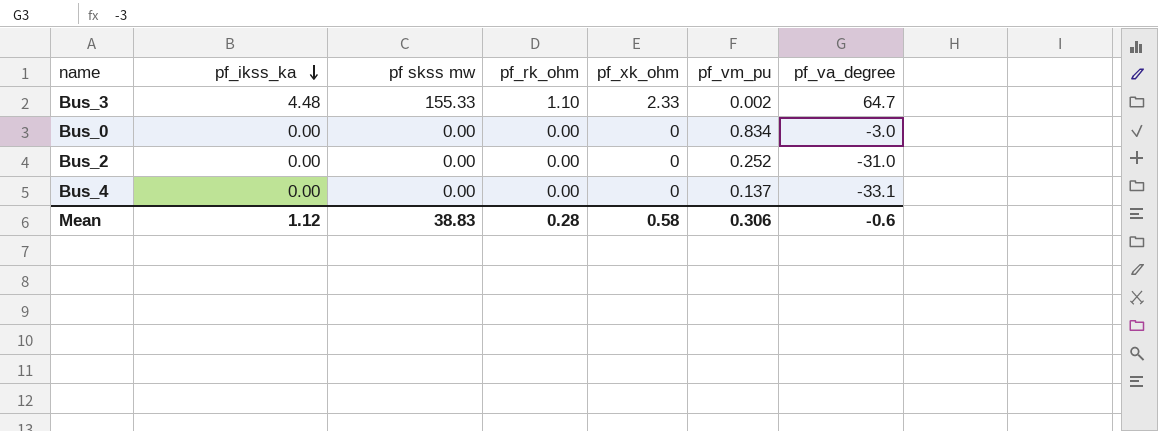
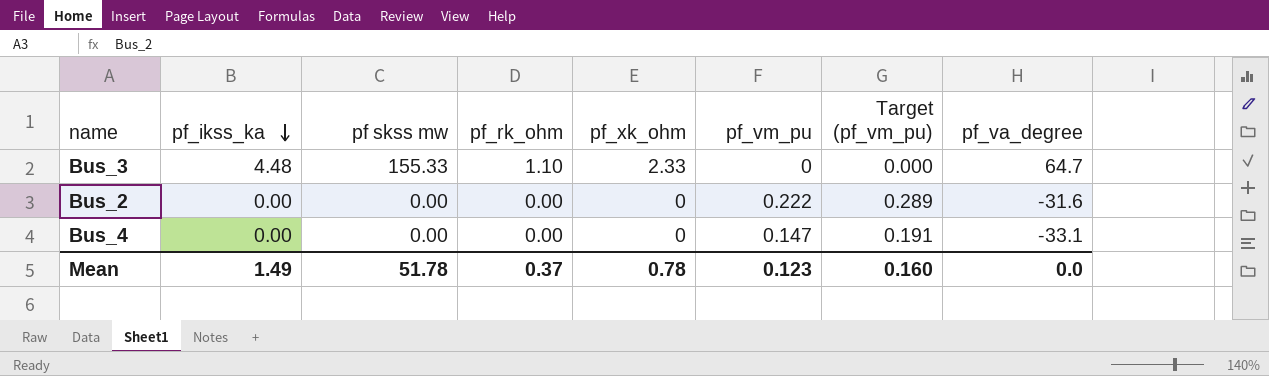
column Target (pf_vm_pu) | formula: none -> [pf_vm_pu] * 1.3
row Bus_0: 0.00 | 0.00 | 0.00 | 0 | 0.834 | -3.0 -> none
Bus_3 | pf_vm_pu: 0.002 -> 0
Bus_2 | pf_vm_pu: 0.252 -> 0.222
Bus_2 | pf_va_degree: -31.0 -> -31.6
Bus_4 | pf_vm_pu: 0.137 -> 0.147
Mean | pf_ikss_ka: 1.12 -> 1.49
Mean | pf skss mw: 38.83 -> 51.78
Mean | pf_rk_ohm: 0.28 -> 0.37
Mean | pf_xk_ohm: 0.58 -> 0.78
Mean | pf_vm_pu: 0.306 -> 0.123
Mean | pf_va_degree: -0.6 -> 0.0

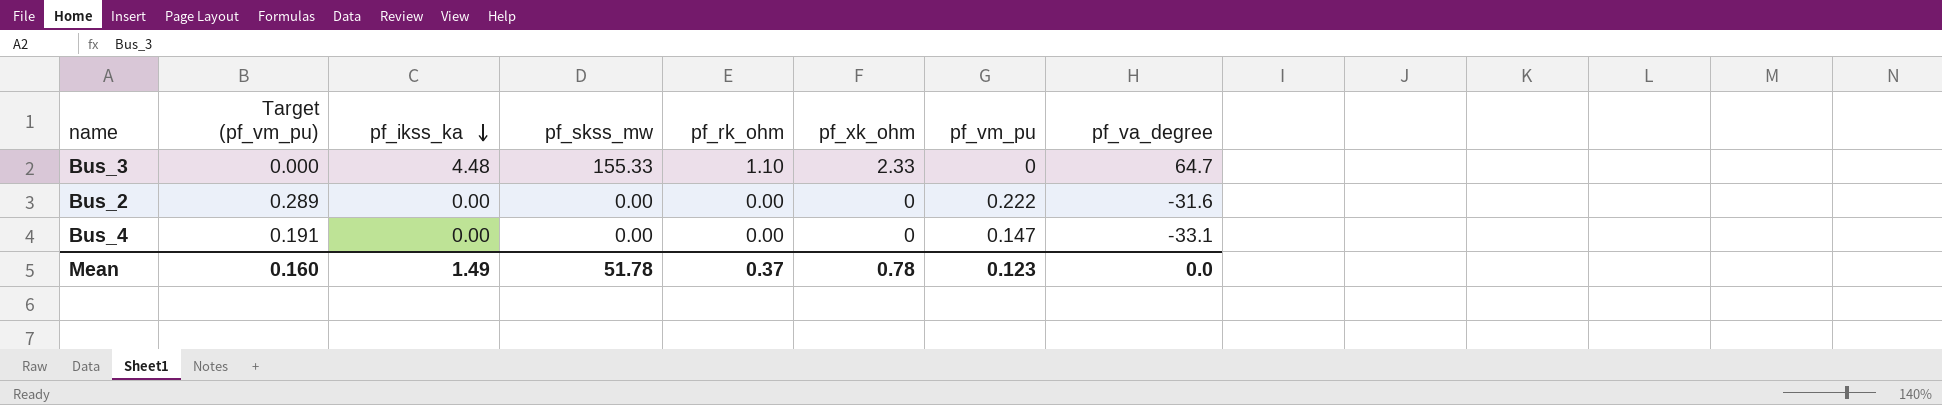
column Target (pf_vm_pu) | position: 7 -> 2
column name: pf skss mw -> pf_skss_mw

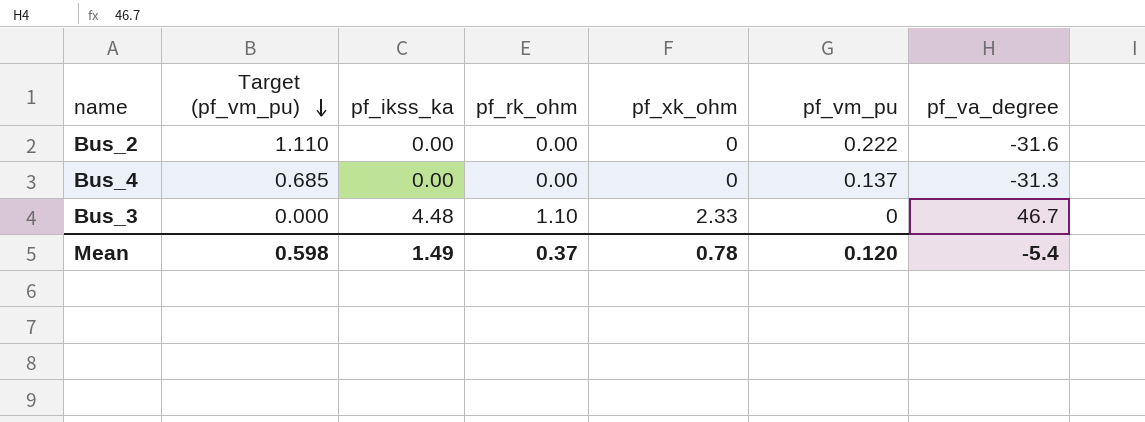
row order: pf_ikss_ka descending -> Target (pf_vm_pu) descending
column pf_skss_mw | position: 4 -> none
column Target (pf_vm_pu) | formula: [pf_vm_pu] * 1.3 -> [pf_vm_pu] * 5
Bus_4 | pf_vm_pu: 0.147 -> 0.137
Bus_4 | pf_va_degree: -33.1 -> -31.3
Bus_3 | pf_va_degree: 64.7 -> 46.7
Mean | Target (pf_vm_pu): 0.160 -> 0.598
Mean | pf_vm_pu: 0.123 -> 0.120
Mean | pf_va_degree: 0.0 -> -5.4

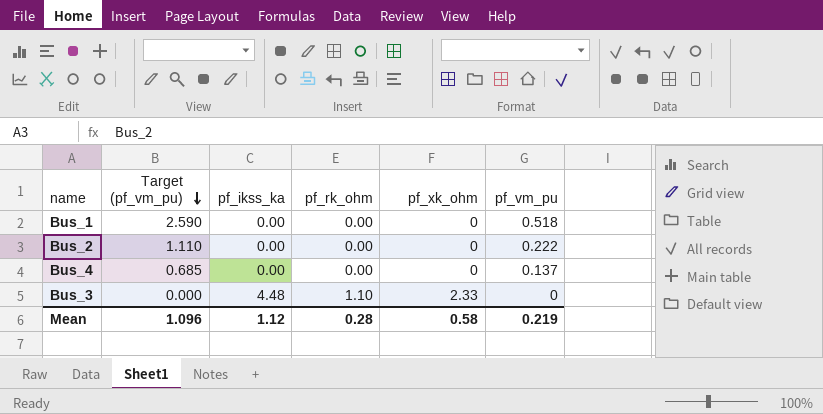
column pf_va_degree | position: 7 -> none
row Bus_1: none -> 2.590 | 0.00 | 0.00 | 0 | 0.518
Mean | Target (pf_vm_pu): 0.598 -> 1.096
Mean | pf_ikss_ka: 1.49 -> 1.12
Mean | pf_rk_ohm: 0.37 -> 0.28
Mean | pf_xk_ohm: 0.78 -> 0.58
Mean | pf_vm_pu: 0.120 -> 0.219

